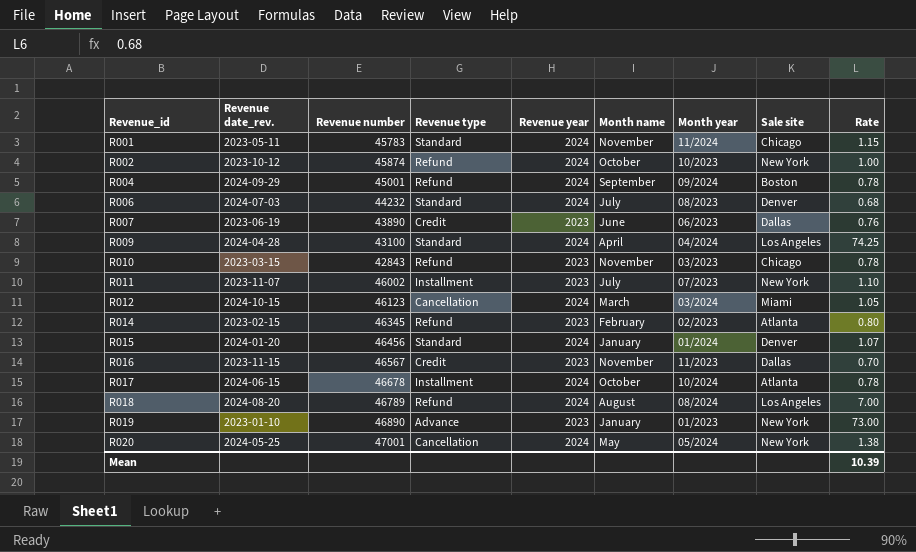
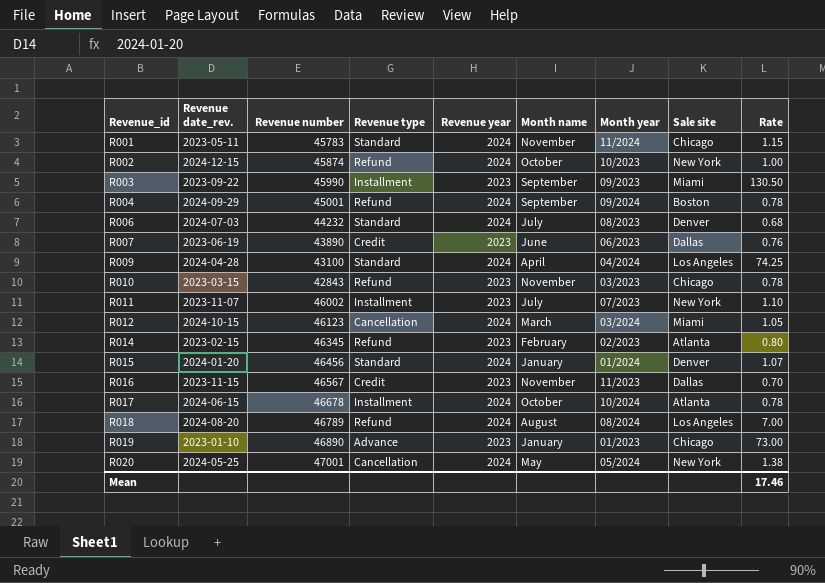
R002 | Revenue date_rev.: 2023-10-12 -> 2024-12-15
row R003: none -> 2023-09-22 | 45990 | Installment | 2023 | September | 09/2023 | Miami | 130.50
R019 | Sale site: New York -> Chicago
Mean | Rate: 10.39 -> 17.46

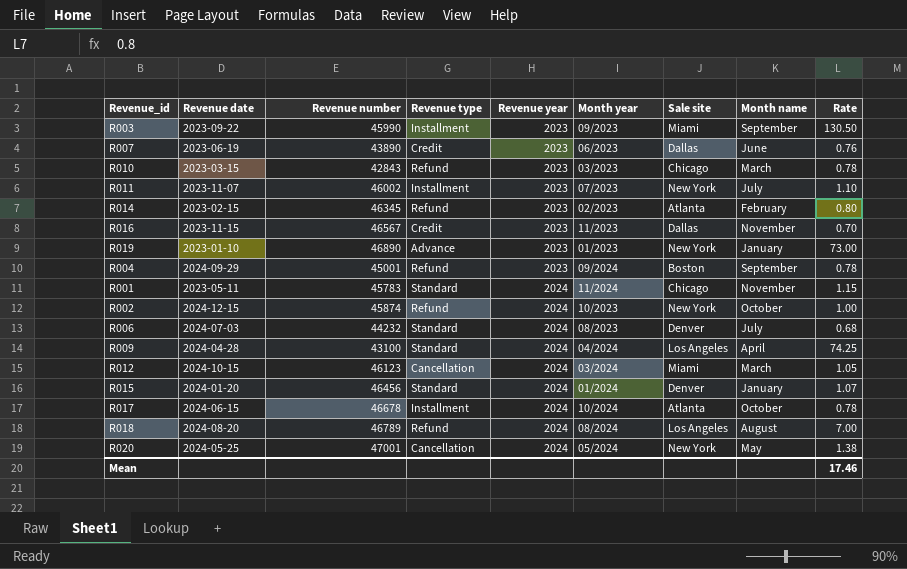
row order: Revenue_id ascending -> Revenue year ascending
column name: Revenue date_rev. -> Revenue date
column Month name | position: 6 -> 8
R010 | Month name: November -> March
R019 | Sale site: Chicago -> New York
R004 | Revenue year: 2024 -> 2023

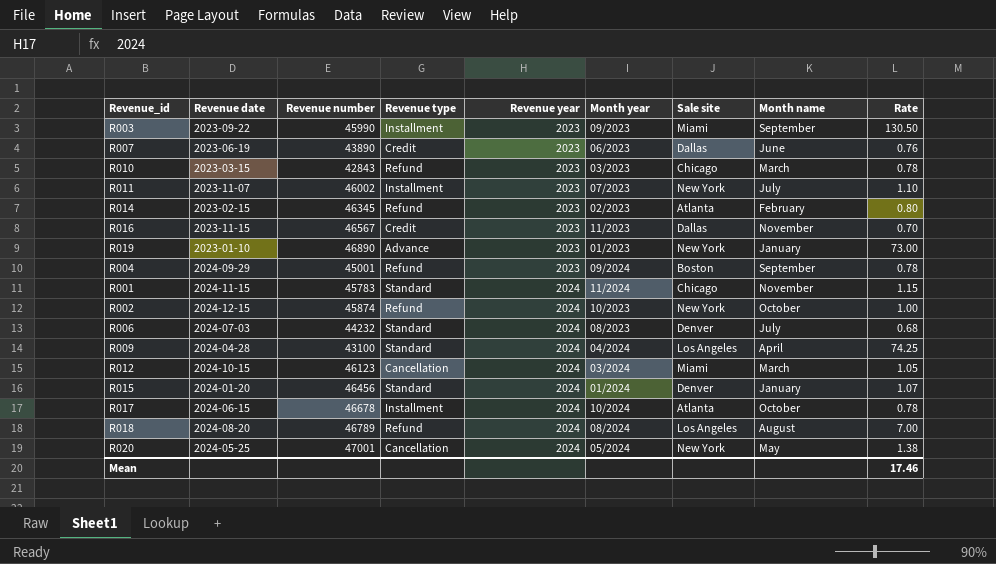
R001 | Revenue date: 2023-05-11 -> 2024-11-15

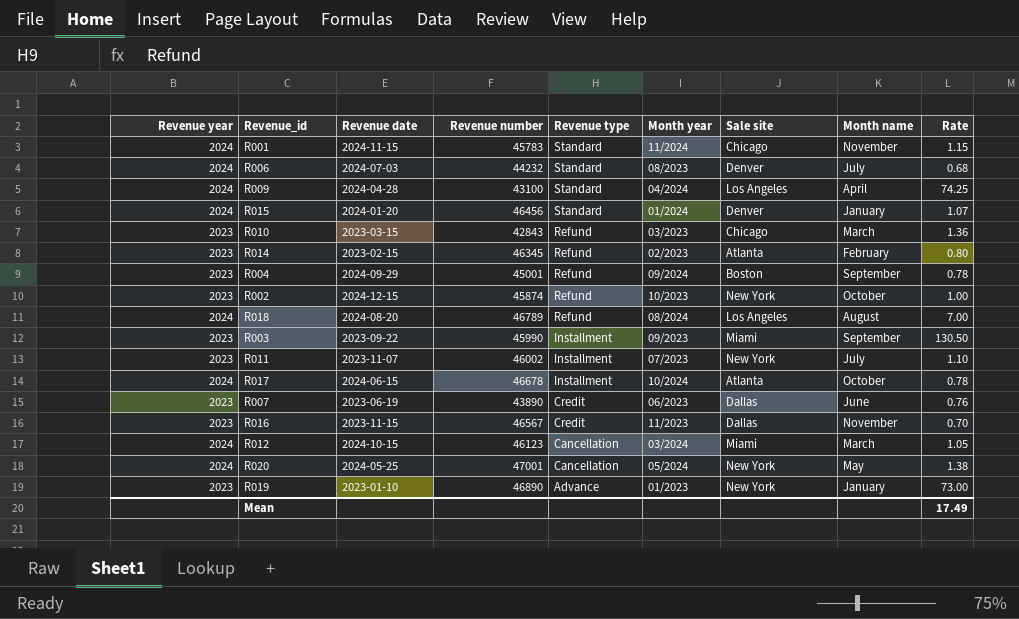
row order: Revenue year ascending -> Revenue type descending
column Revenue year | position: 5 -> 1
R010 | Rate: 0.78 -> 1.36
R002 | Revenue year: 2024 -> 2023
Mean | Rate: 17.46 -> 17.49

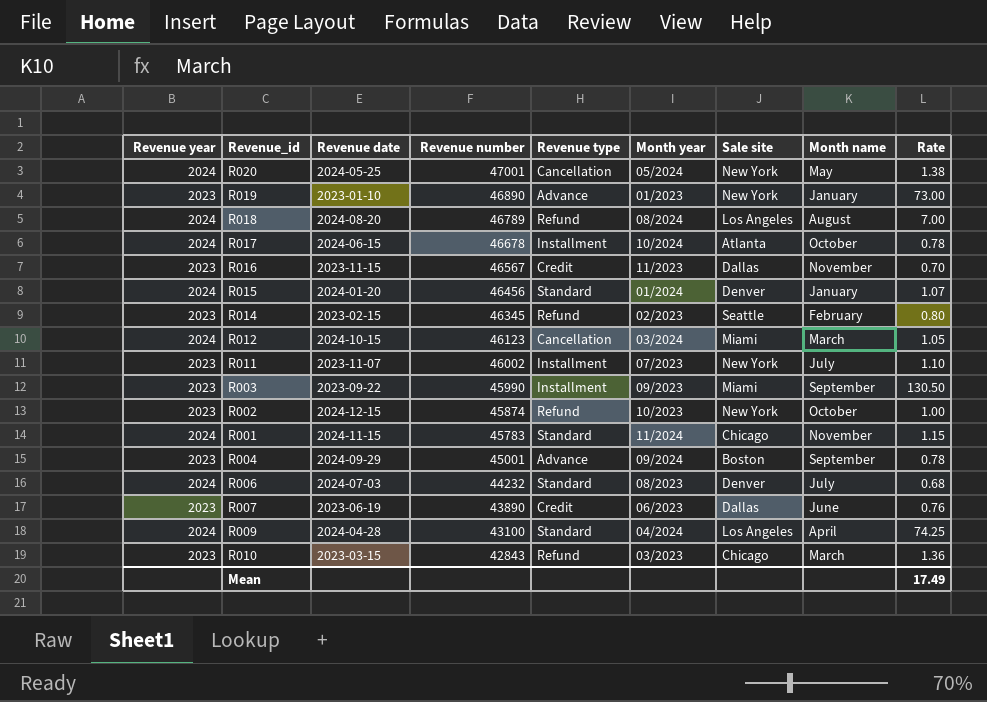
row order: Revenue type descending -> Revenue number descending
R014 | Sale site: Atlanta -> Seattle
R004 | Revenue type: Refund -> Advance

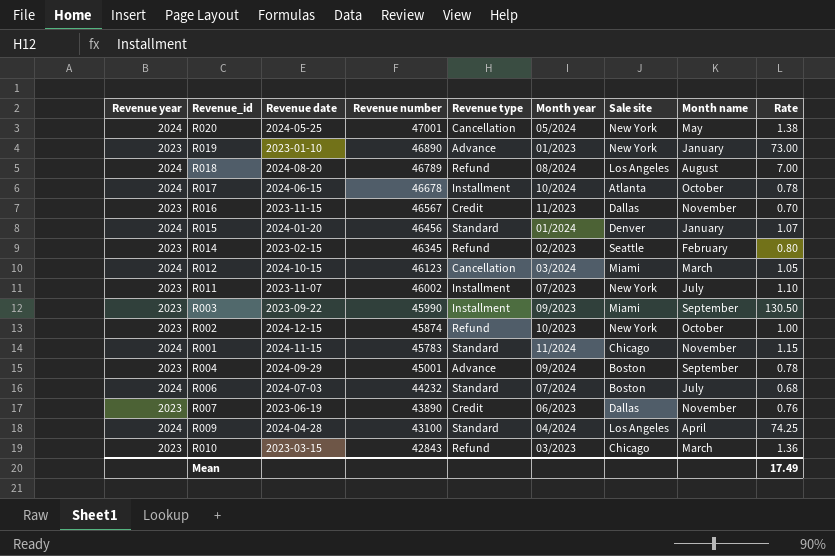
R006 | Month year: 08/2023 -> 07/2024
R006 | Sale site: Denver -> Boston
R007 | Month name: June -> November

